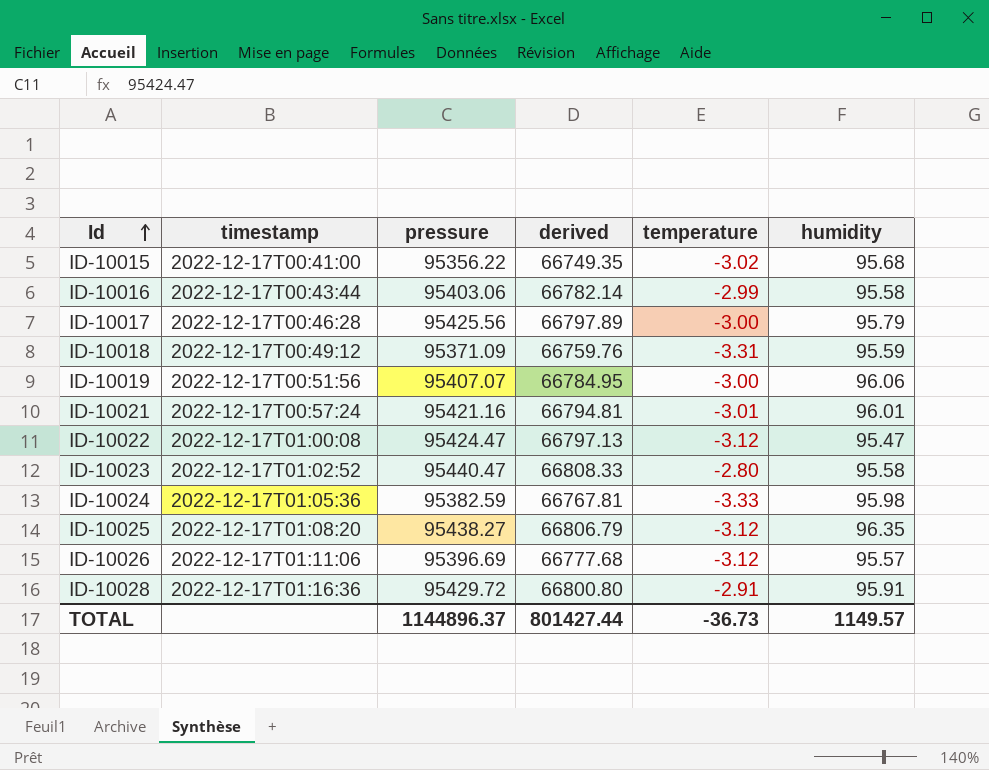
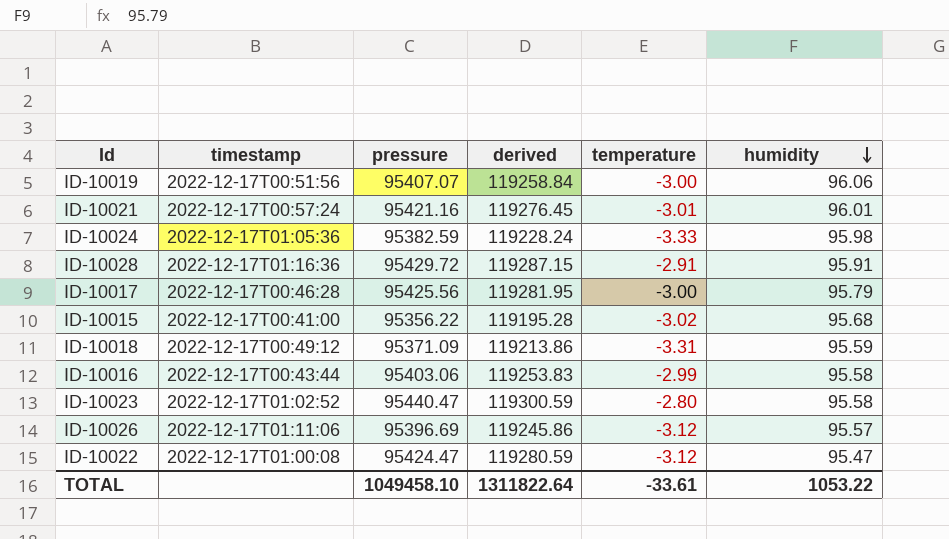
row order: Id ascending -> humidity descending
column derived | formula: [pressure] * 0.7 -> [pressure] * 1.25
row ID-10025: 2022-12-17T01:08:20 | 95438.27 | 66806.79 | -3.12 | 96.35 -> none
TOTAL | pressure: 1144896.37 -> 1049458.10
TOTAL | derived: 801427.44 -> 1311822.64
TOTAL | temperature: -36.73 -> -33.61
TOTAL | humidity: 1149.57 -> 1053.22

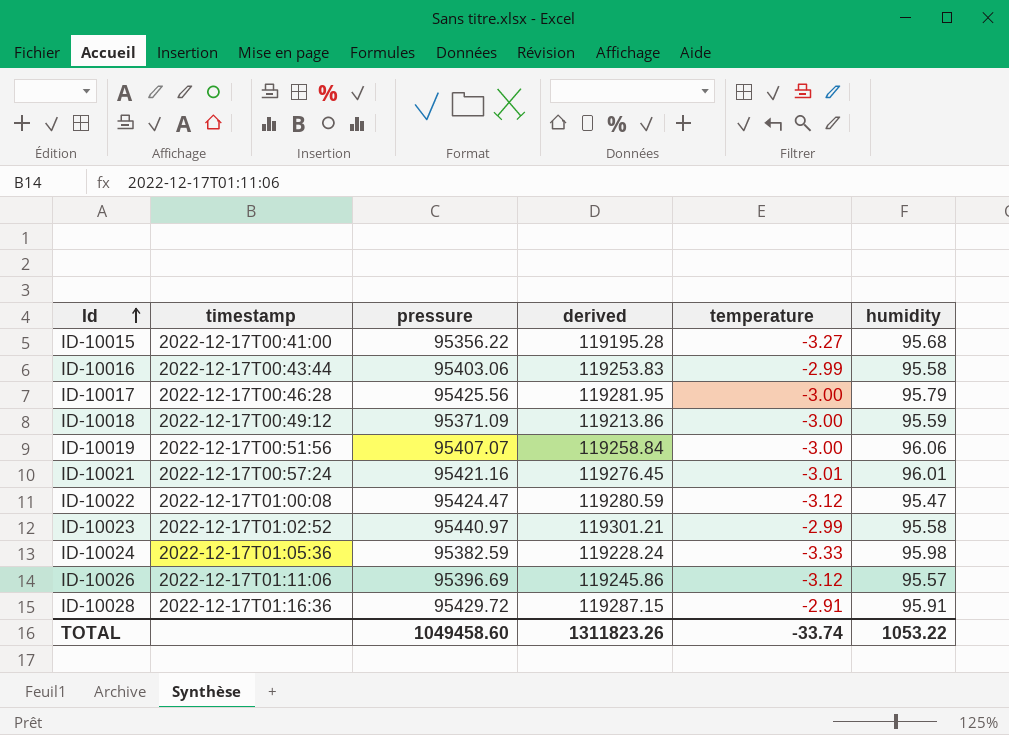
row order: humidity descending -> Id ascending
ID-10015 | temperature: -3.02 -> -3.27
ID-10018 | temperature: -3.31 -> -3.00
ID-10023 | pressure: 95440.47 -> 95440.97
ID-10023 | derived: 119300.59 -> 119301.21
ID-10023 | temperature: -2.80 -> -2.99
TOTAL | pressure: 1049458.10 -> 1049458.60
TOTAL | derived: 1311822.64 -> 1311823.26
TOTAL | temperature: -33.61 -> -33.74

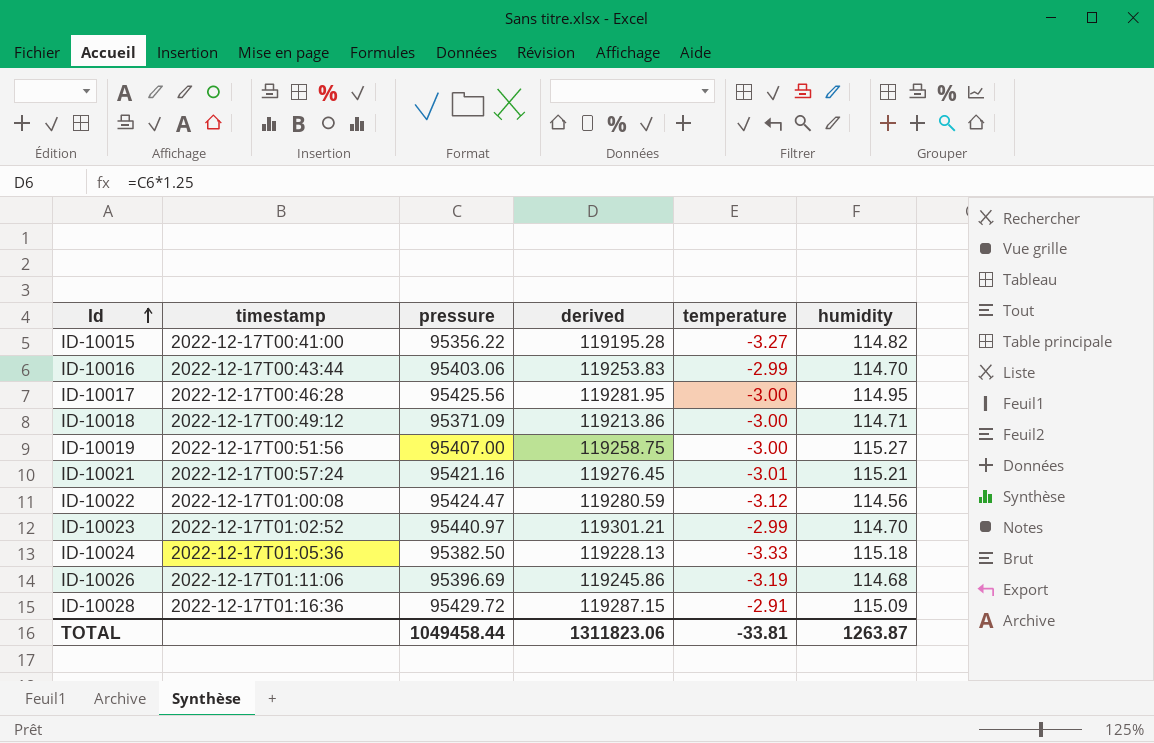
ID-10015 | humidity: 95.68 -> 114.82
ID-10016 | humidity: 95.58 -> 114.70
ID-10017 | humidity: 95.79 -> 114.95
ID-10018 | humidity: 95.59 -> 114.71
ID-10019 | pressure: 95407.07 -> 95407.00
ID-10019 | derived: 119258.84 -> 119258.75
ID-10019 | humidity: 96.06 -> 115.27
ID-10021 | humidity: 96.01 -> 115.21
ID-10022 | humidity: 95.47 -> 114.56
ID-10023 | humidity: 95.58 -> 114.70
ID-10024 | pressure: 95382.59 -> 95382.50
ID-10024 | derived: 119228.24 -> 119228.13
ID-10024 | humidity: 95.98 -> 115.18
ID-10026 | temperature: -3.12 -> -3.19
ID-10026 | humidity: 95.57 -> 114.68
ID-10028 | humidity: 95.91 -> 115.09
TOTAL | pressure: 1049458.60 -> 1049458.44
TOTAL | derived: 1311823.26 -> 1311823.06
TOTAL | temperature: -33.74 -> -33.81
TOTAL | humidity: 1053.22 -> 1263.87

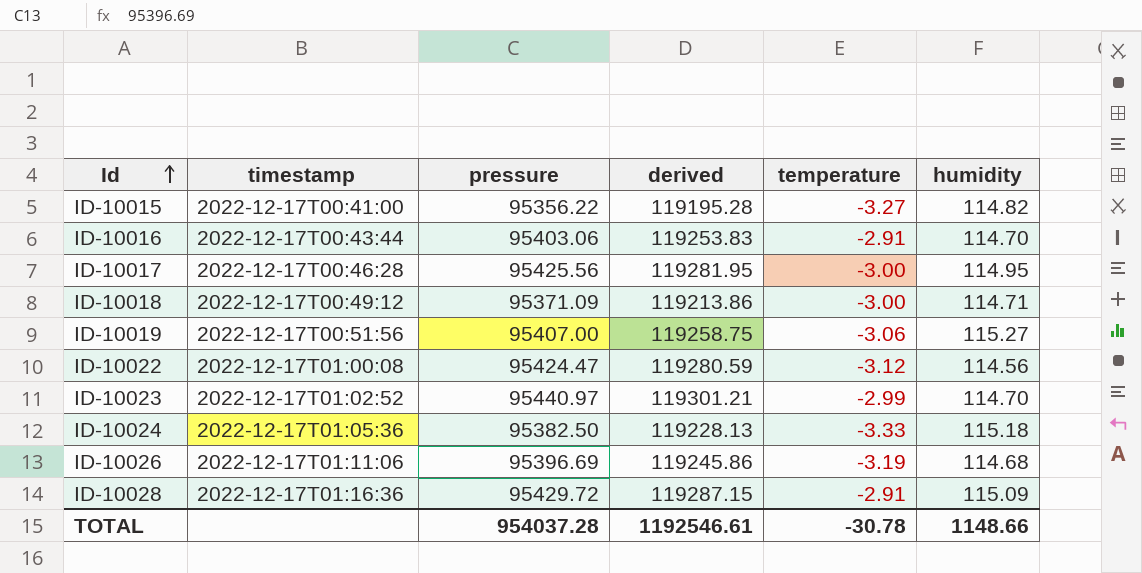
row ID-10021: 2022-12-17T00:57:24 | 95421.16 | 119276.45 | -3.01 | 115.21 -> none
ID-10016 | temperature: -2.99 -> -2.91
ID-10019 | temperature: -3.00 -> -3.06
TOTAL | pressure: 1049458.44 -> 954037.28
TOTAL | derived: 1311823.06 -> 1192546.61
TOTAL | temperature: -33.81 -> -30.78
TOTAL | humidity: 1263.87 -> 1148.66

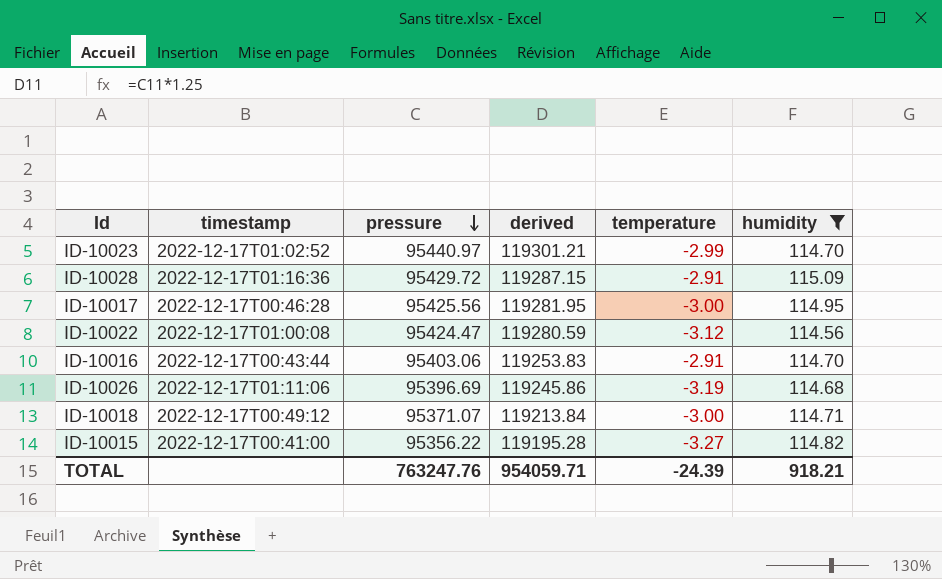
filter: none -> humidity <= 115.09
row order: Id ascending -> pressure descending
ID-10018 | pressure: 95371.09 -> 95371.07
ID-10018 | derived: 119213.86 -> 119213.84
TOTAL | pressure: 954037.28 -> 763247.76
TOTAL | derived: 1192546.61 -> 954059.71
TOTAL | temperature: -30.78 -> -24.39
TOTAL | humidity: 1148.66 -> 918.21

